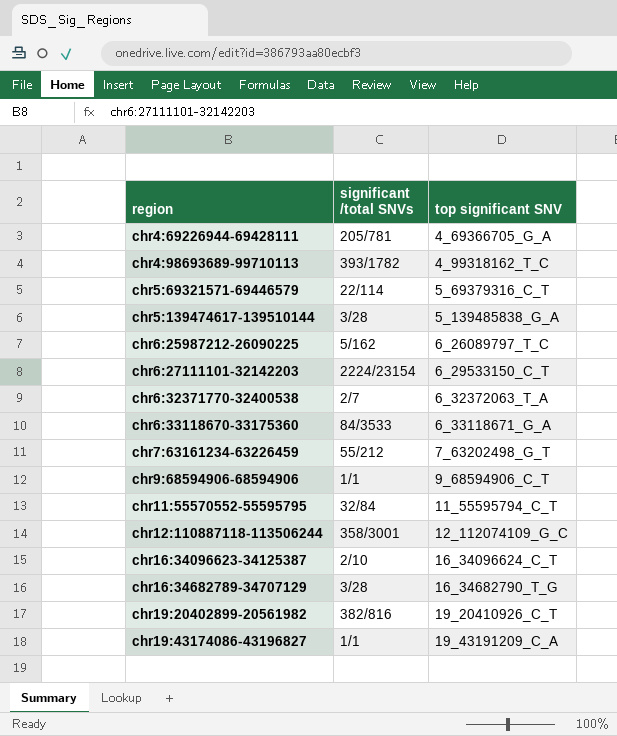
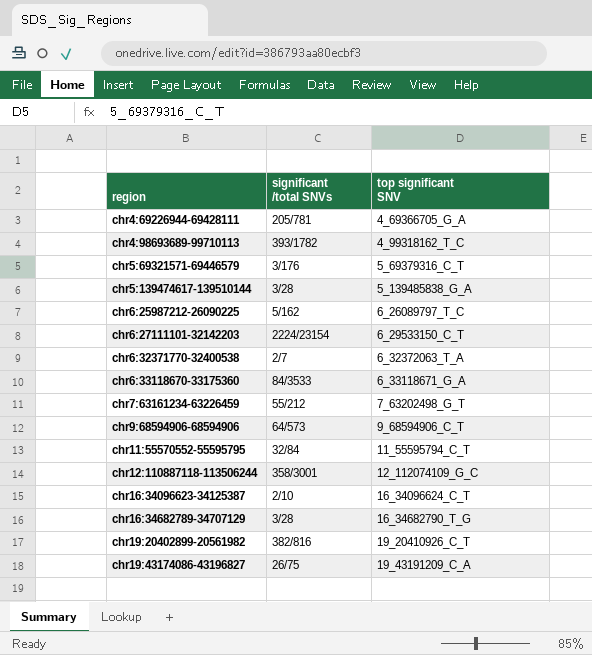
chr5:69321571-69446579 | significant /total SNVs: 22/114 -> 3/176
chr9:68594906-68594906 | significant /total SNVs: 1/1 -> 64/573
chr19:43174086-43196827 | significant /total SNVs: 1/1 -> 26/75

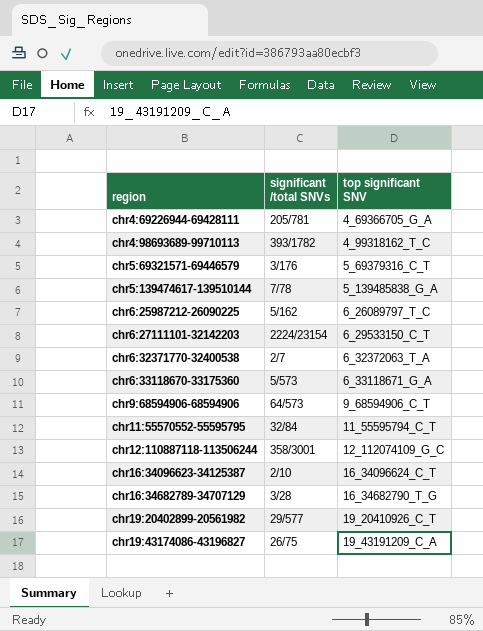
row chr7:63161234-63226459: 55/212 | 7_63202498_G_T -> none
chr5:139474617-139510144 | significant /total SNVs: 3/28 -> 7/78
chr6:33118670-33175360 | significant /total SNVs: 84/3533 -> 5/573
chr19:20402899-20561982 | significant /total SNVs: 382/816 -> 29/577

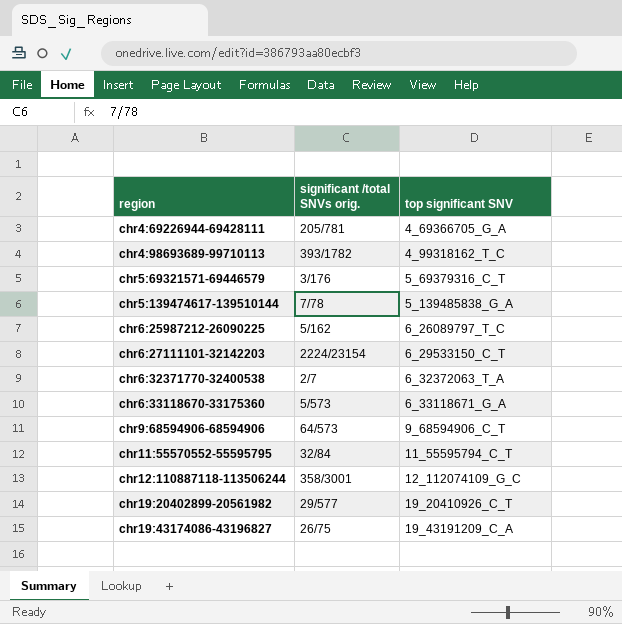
column name: significant /total SNVs -> significant /total SNVs orig.
row chr16:34096623-34125387: 2/10 | 16_34096624_C_T -> none
row chr16:34682789-34707129: 3/28 | 16_34682790_T_G -> none

